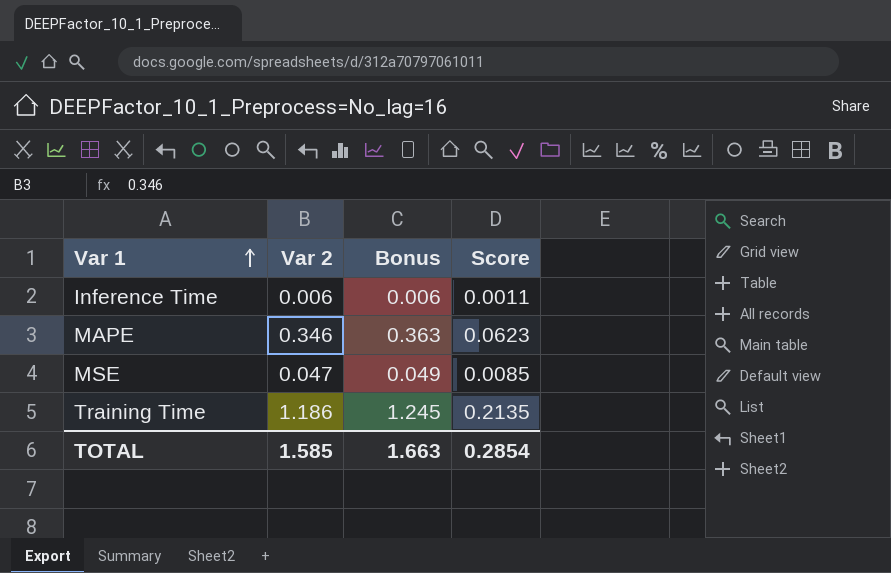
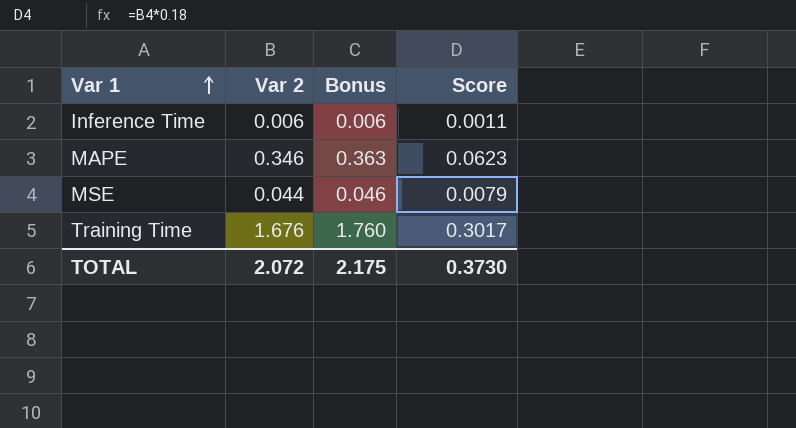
MSE | Var 2: 0.047 -> 0.044
MSE | Bonus: 0.049 -> 0.046
MSE | Score: 0.0085 -> 0.0079
Training Time | Var 2: 1.186 -> 1.676
Training Time | Bonus: 1.245 -> 1.760
Training Time | Score: 0.2135 -> 0.3017
TOTAL | Var 2: 1.585 -> 2.072
TOTAL | Bonus: 1.663 -> 2.175
TOTAL | Score: 0.2854 -> 0.3730

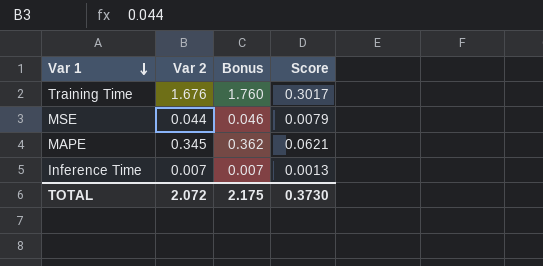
row order: Var 1 ascending -> Var 1 descending
MAPE | Var 2: 0.346 -> 0.345
MAPE | Bonus: 0.363 -> 0.362
MAPE | Score: 0.0623 -> 0.0621
Inference Time | Var 2: 0.006 -> 0.007
Inference Time | Bonus: 0.006 -> 0.007
Inference Time | Score: 0.0011 -> 0.0013

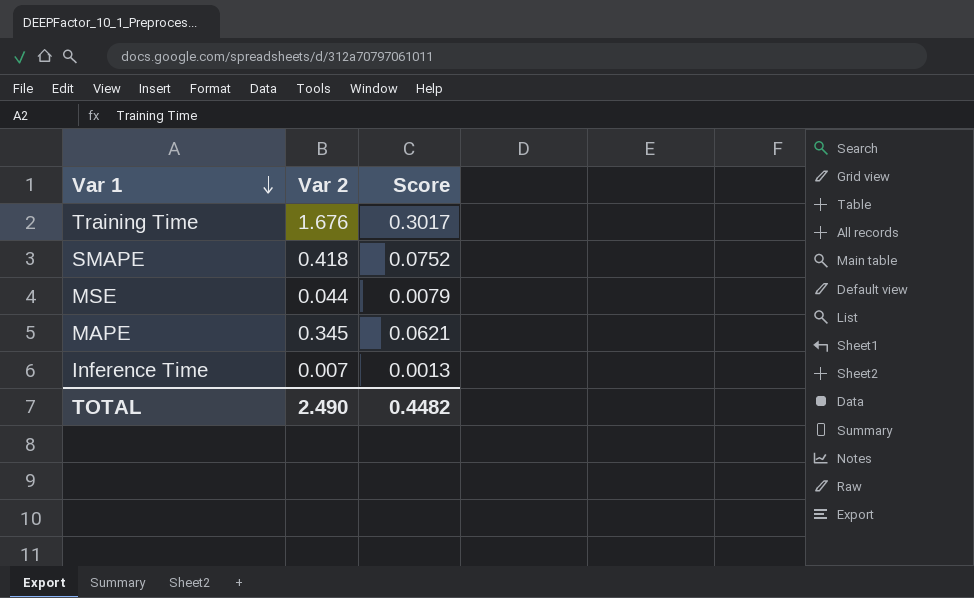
column Bonus | formula: [Var 2] * 1.05 -> none
row SMAPE: none -> 0.418 | 0.0752
TOTAL | Var 2: 2.072 -> 2.490
TOTAL | Score: 0.3730 -> 0.4482

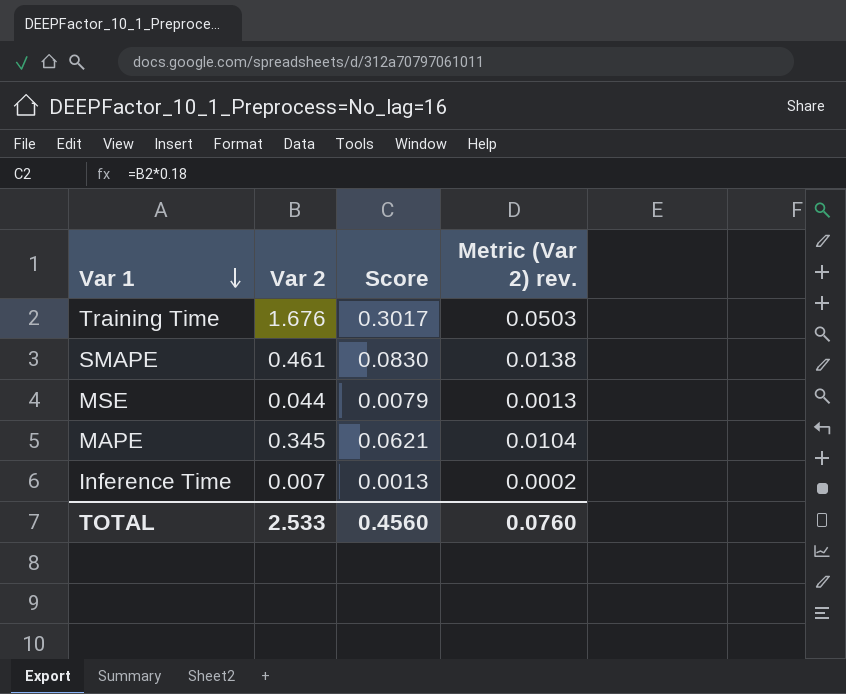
column Metric (Var 2) rev. | formula: none -> [Var 2] * 0.03
SMAPE | Var 2: 0.418 -> 0.461
SMAPE | Score: 0.0752 -> 0.0830
TOTAL | Var 2: 2.490 -> 2.533
TOTAL | Score: 0.4482 -> 0.4560

